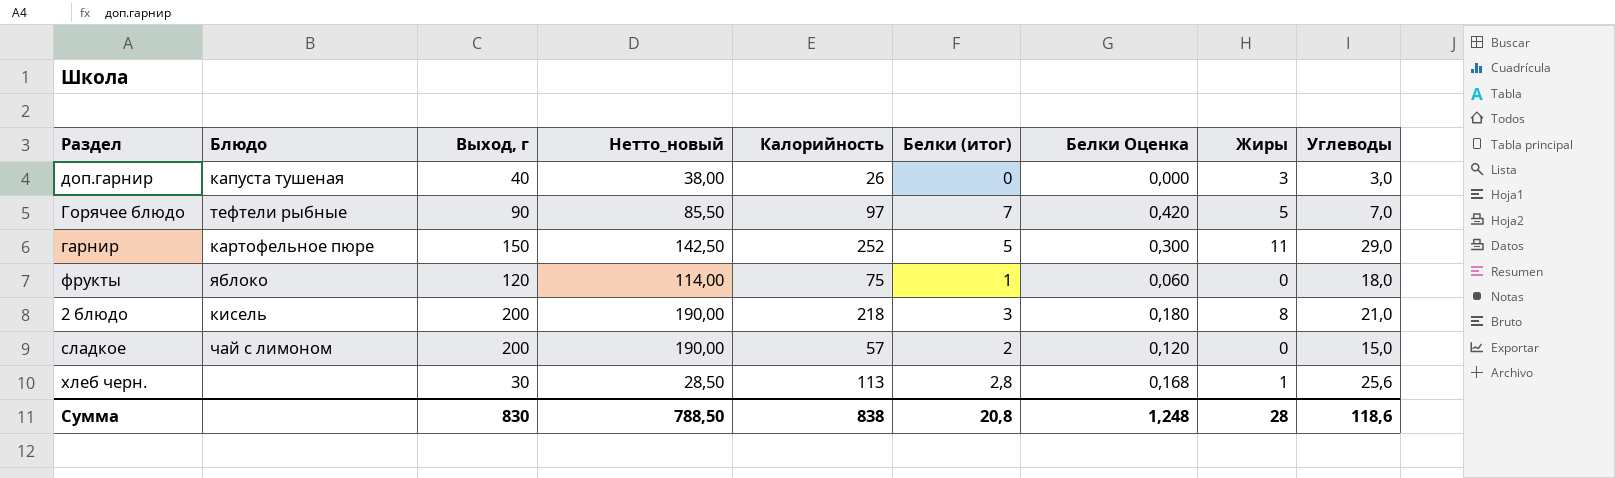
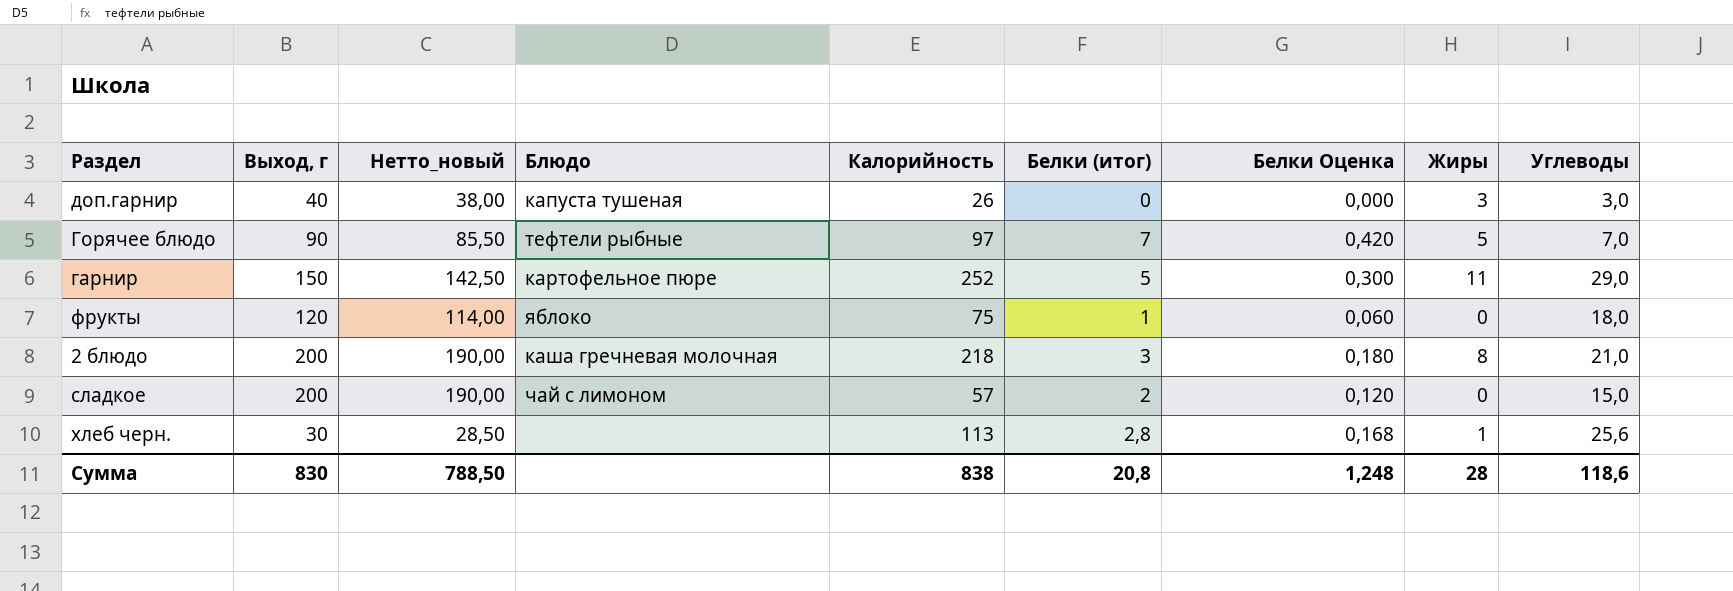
column Блюдо | position: 2 -> 4
2 блюдо | Блюдо: кисель -> каша гречневая молочная

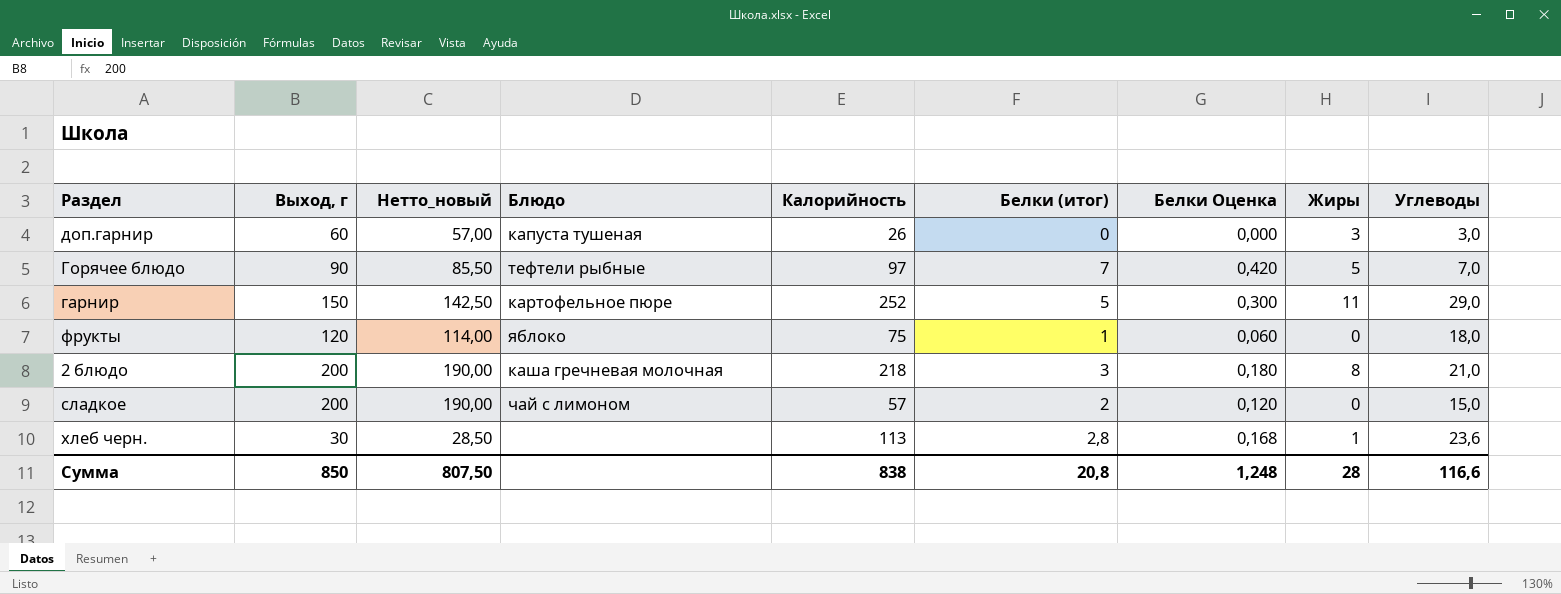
доп.гарнир | Выход, г: 40 -> 60
доп.гарнир | Нетто_новый: 38,00 -> 57,00
хлеб черн. | Углеводы: 25,6 -> 23,6
Сумма | Выход, г: 830 -> 850
Сумма | Нетто_новый: 788,50 -> 807,50
Сумма | Углеводы: 118,6 -> 116,6

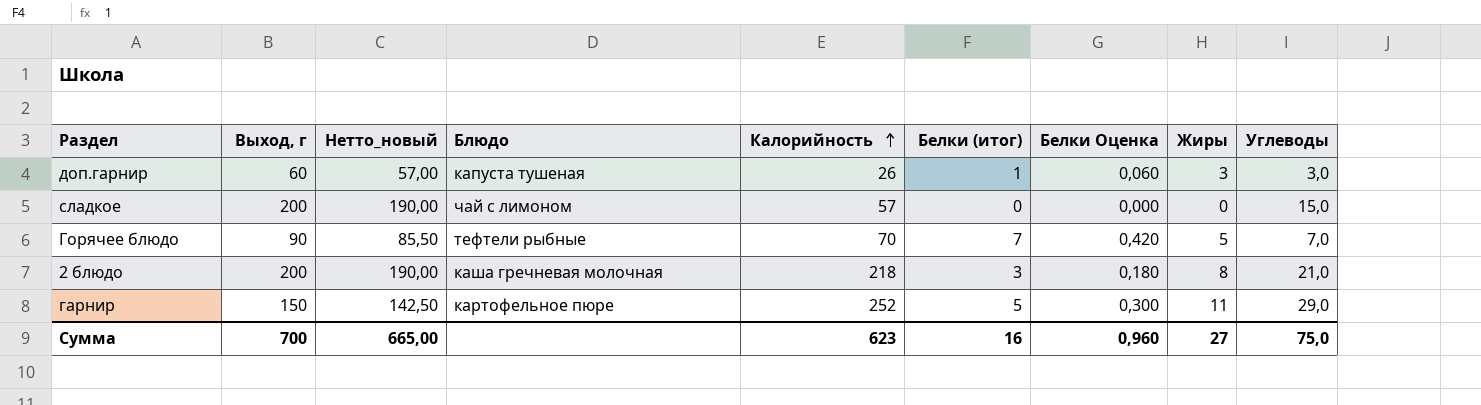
row order: none -> Калорийность ascending
row фрукты: 120 | 114,00 | яблоко | 75 | 1 | 0,060 | 0 | 18,0 -> none
row хлеб черн.: 30 | 28,50 | none | 113 | 2,8 | 0,168 | 1 | 23,6 -> none
доп.гарнир | Белки (итог): 0 -> 1
доп.гарнир | Белки Оценка: 0,000 -> 0,060
сладкое | Белки (итог): 2 -> 0
сладкое | Белки Оценка: 0,120 -> 0,000
Горячее блюдо | Калорийность: 97 -> 70
Сумма | Выход, г: 850 -> 700
Сумма | Нетто_новый: 807,50 -> 665,00
Сумма | Калорийность: 838 -> 623
Сумма | Белки (итог): 20,8 -> 16
Сумма | Белки Оценка: 1,248 -> 0,960
Сумма | Жиры: 28 -> 27
Сумма | Углеводы: 116,6 -> 75,0

